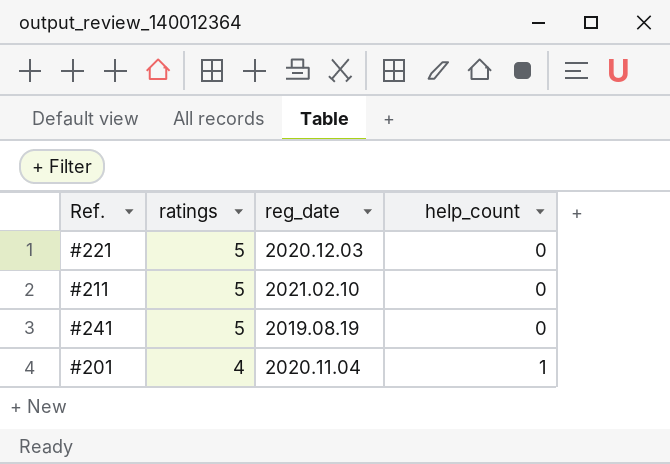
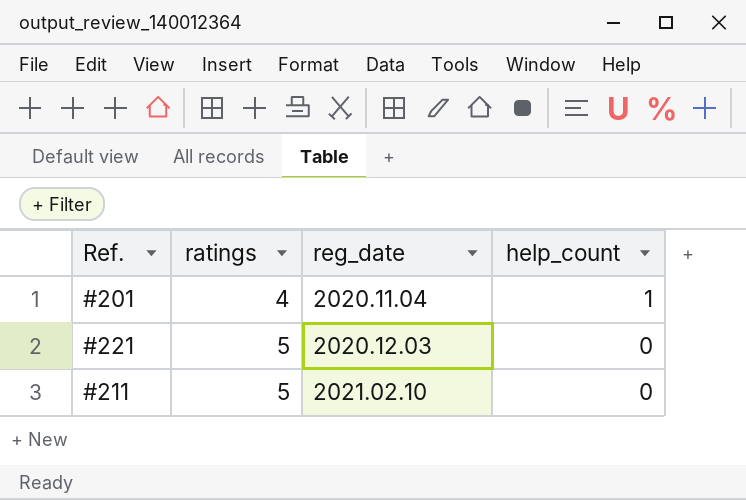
row order: ratings descending -> ratings ascending
row #241: 5 | 2019.08.19 | 0 -> none

